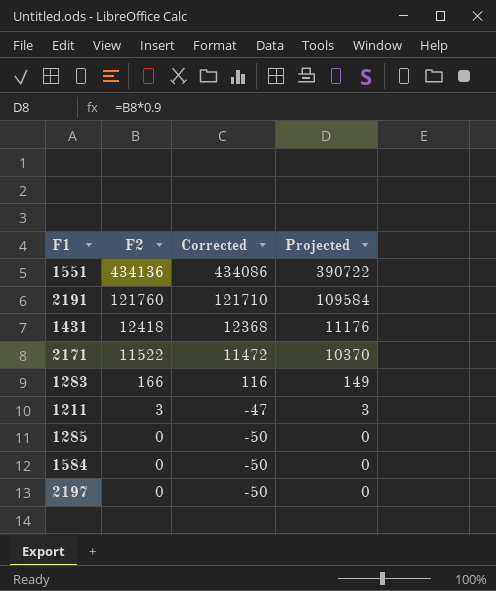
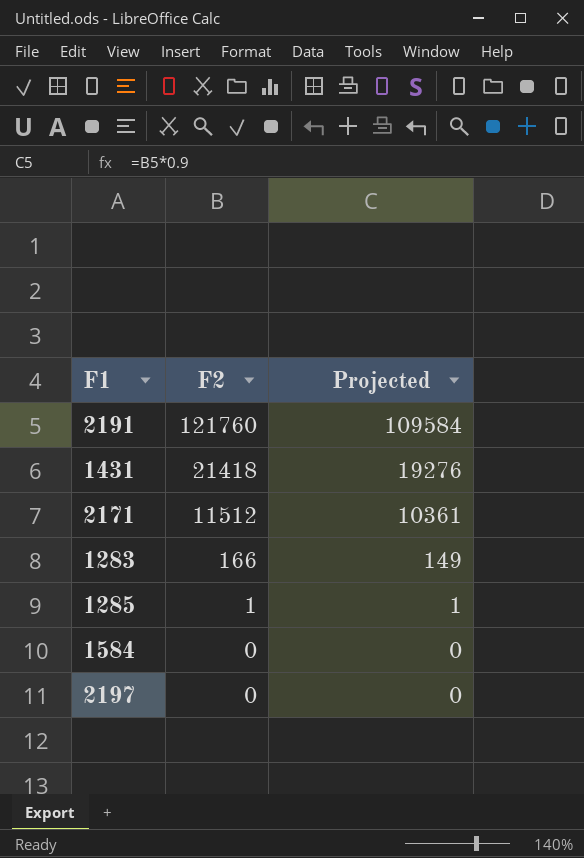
column Corrected | formula: [F2] - 50 -> none
row 1551: 434136 | 434086 | 390722 -> none
row 1211: 3 | -47 | 3 -> none
1431 | F2: 12418 -> 21418
1431 | Projected: 11176 -> 19276
2171 | F2: 11522 -> 11512
2171 | Projected: 10370 -> 10361
1285 | F2: 0 -> 1
1285 | Projected: 0 -> 1

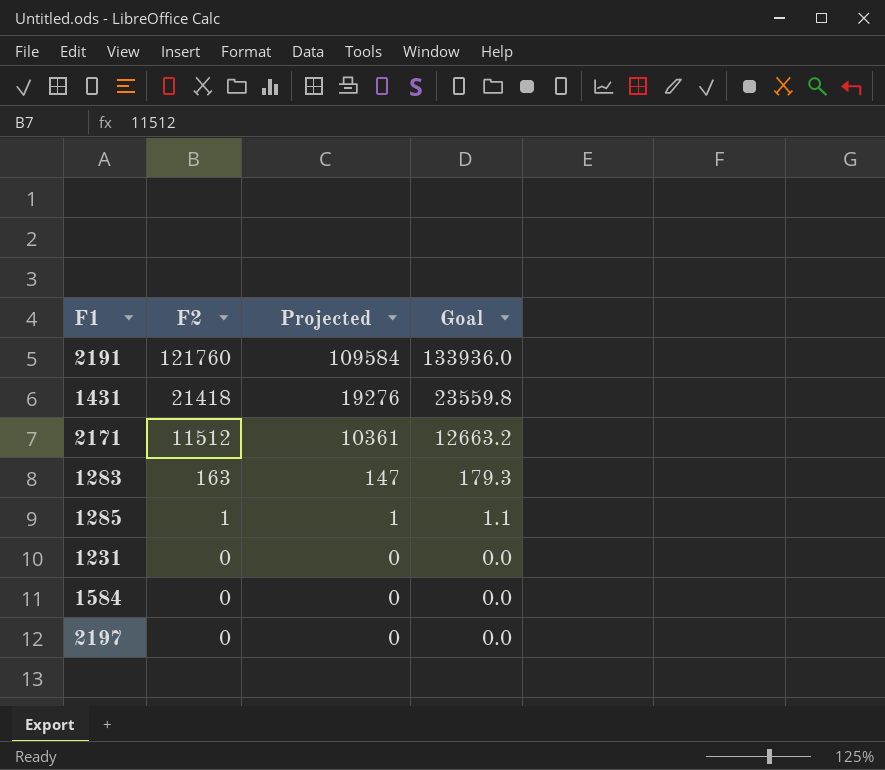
column Goal | formula: none -> [F2] * 1.1
1283 | F2: 166 -> 163
1283 | Projected: 149 -> 147
row 1231: none -> 0 | 0 | 0.0

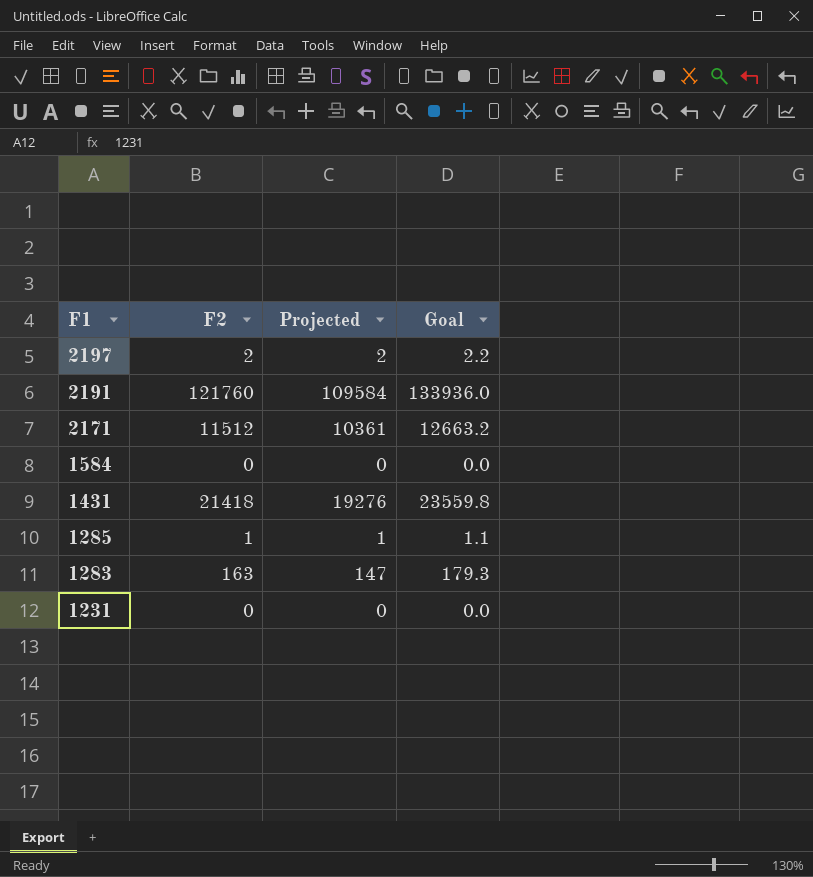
row order: F2 descending -> F1 descending
2197 | F2: 0 -> 2
2197 | Projected: 0 -> 2
2197 | Goal: 0.0 -> 2.2

